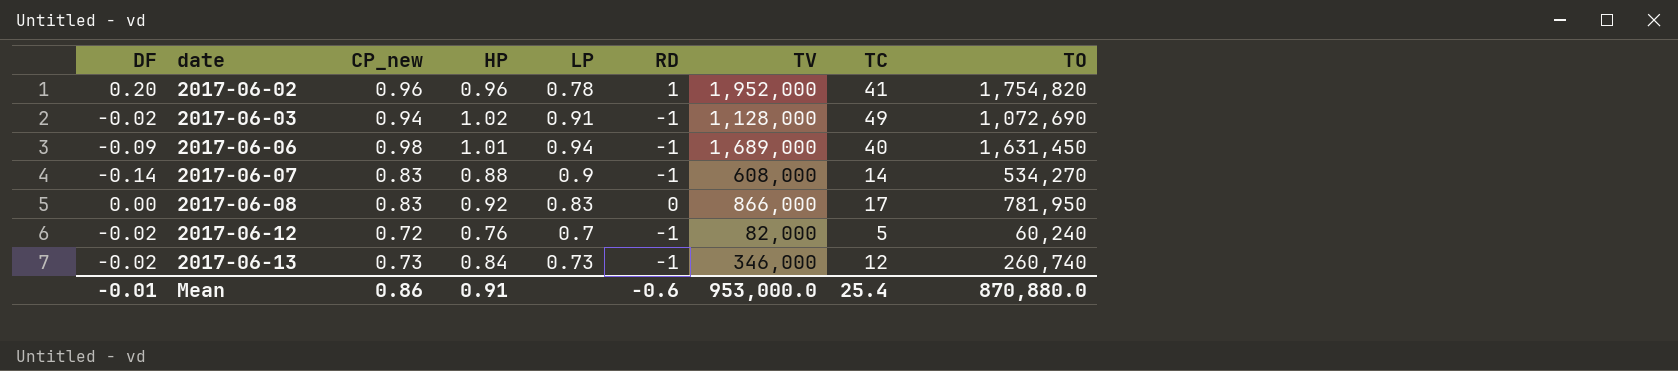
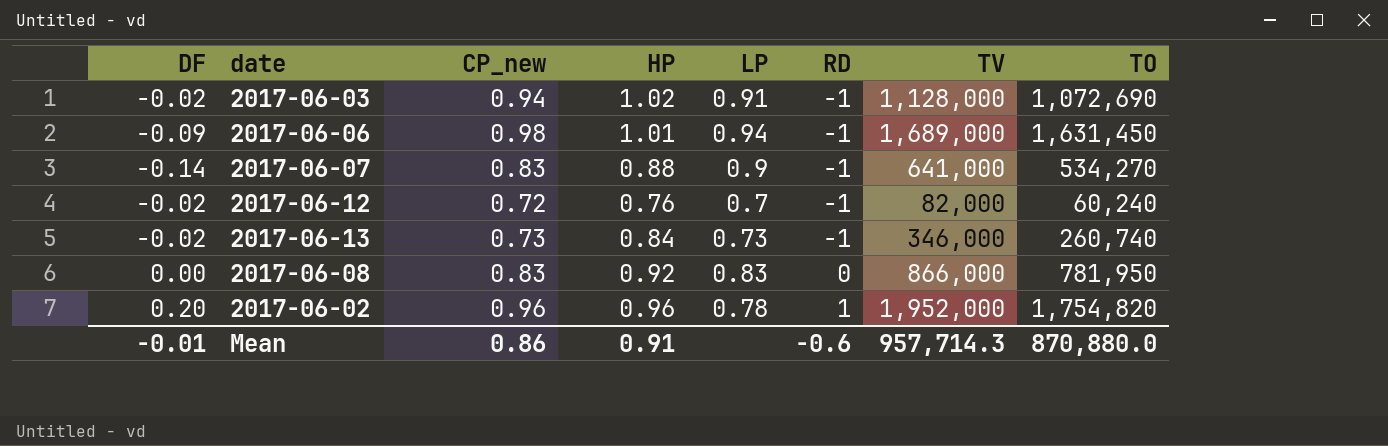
row order: date ascending -> RD ascending
column TC | position: 8 -> none
2017-06-07 | TV: 608,000 -> 641,000
Mean | TV: 953,000.0 -> 957,714.3

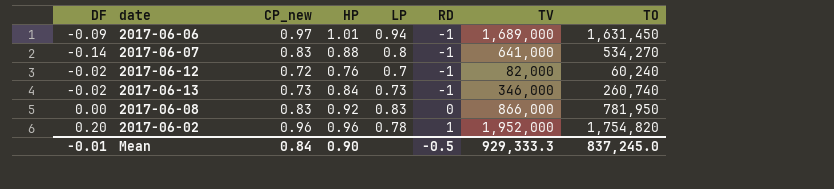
row 2017-06-03: -0.02 | 0.94 | 1.02 | 0.91 | -1 | 1,128,000 | 1,072,690 -> none
2017-06-06 | CP_new: 0.98 -> 0.97
2017-06-07 | LP: 0.9 -> 0.8
Mean | CP_new: 0.86 -> 0.84
Mean | HP: 0.91 -> 0.90
Mean | RD: -0.6 -> -0.5
Mean | TV: 957,714.3 -> 929,333.3
Mean | TO: 870,880.0 -> 837,245.0

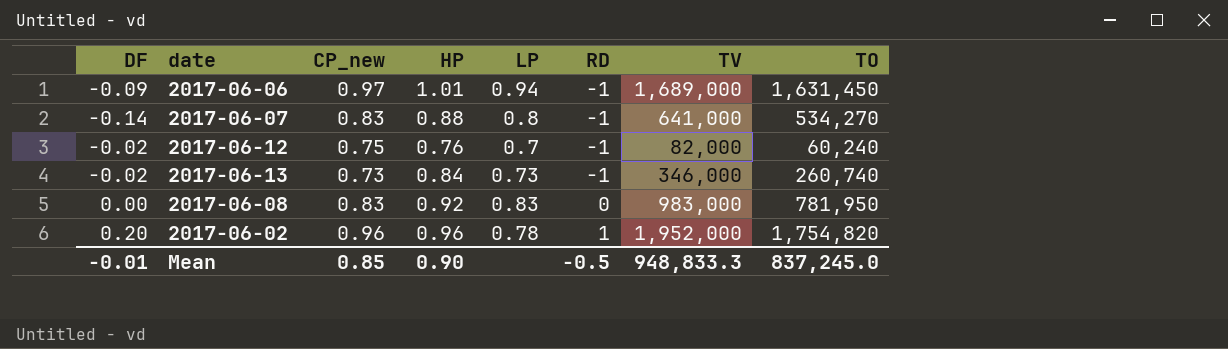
2017-06-12 | CP_new: 0.72 -> 0.75
2017-06-08 | TV: 866,000 -> 983,000
Mean | CP_new: 0.84 -> 0.85
Mean | TV: 929,333.3 -> 948,833.3

